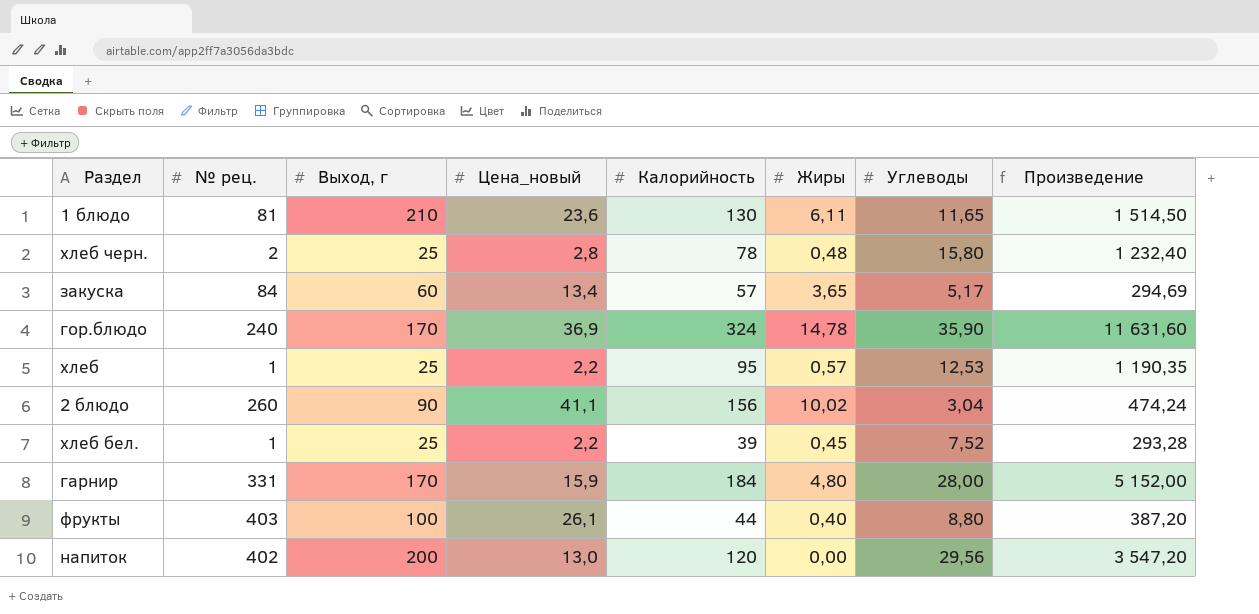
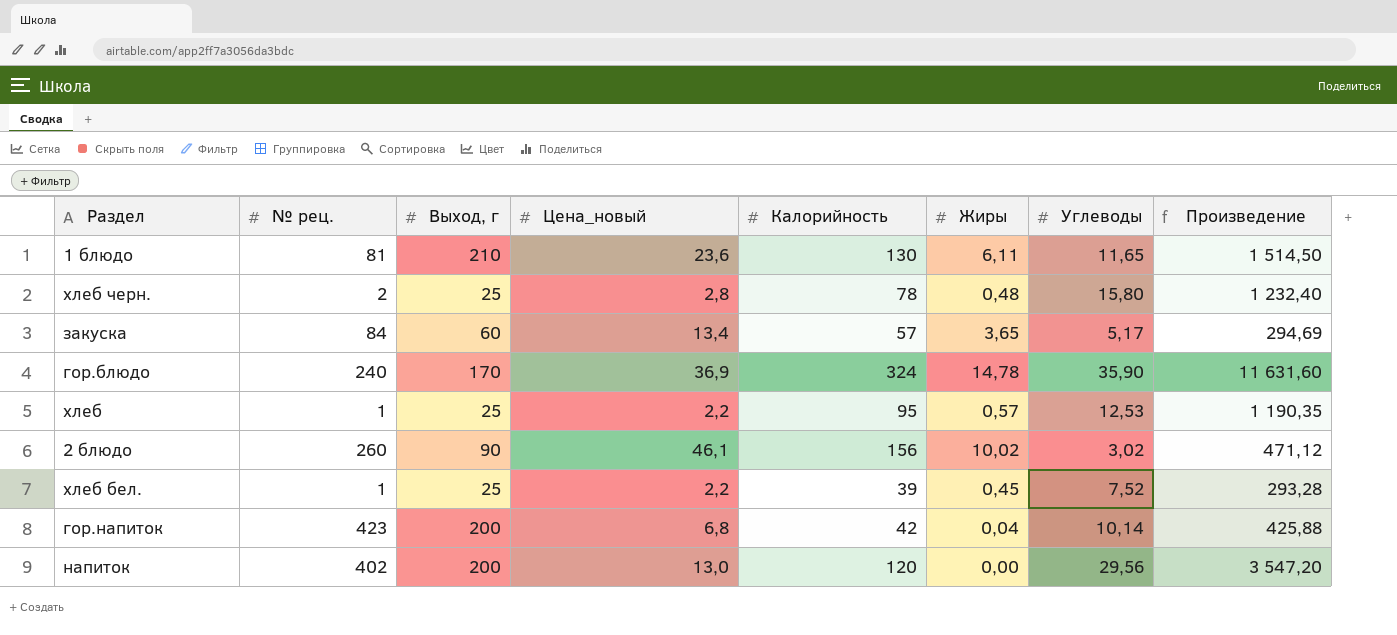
row гарнир: 331 | 170 | 15,9 | 184 | 4,80 | 28,00 | 5 152,00 -> none
row фрукты: 403 | 100 | 26,1 | 44 | 0,40 | 8,80 | 387,20 -> none
2 блюдо | Цена_новый: 41,1 -> 46,1
2 блюдо | Углеводы: 3,04 -> 3,02
2 блюдо | Произведение: 474,24 -> 471,12
row гор.напиток: none -> 423 | 200 | 6,8 | 42 | 0,04 | 10,14 | 425,88

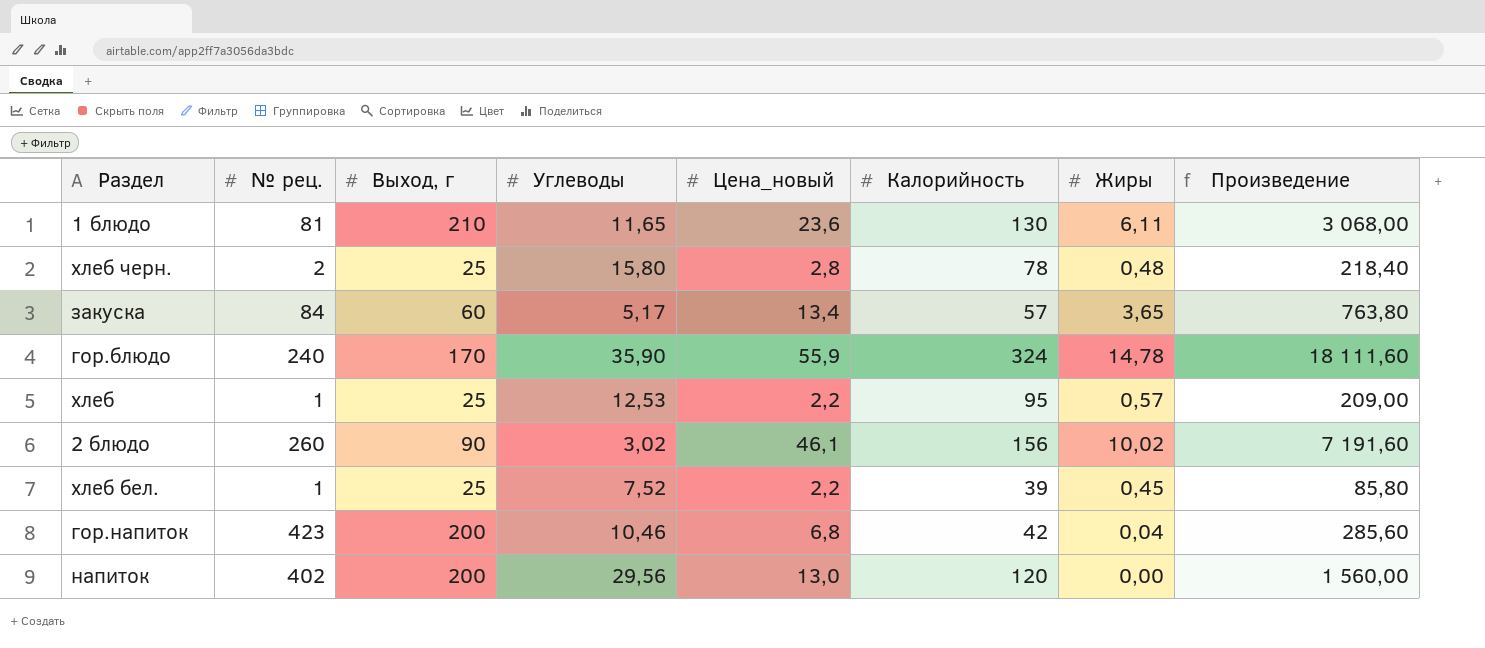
column Углеводы | position: 7 -> 4
column Произведение | formula: [Калорийность] * [Углеводы] -> [Цена_новый] * [Калорийность]
гор.блюдо | Цена_новый: 36,9 -> 55,9
гор.напиток | Углеводы: 10,14 -> 10,46

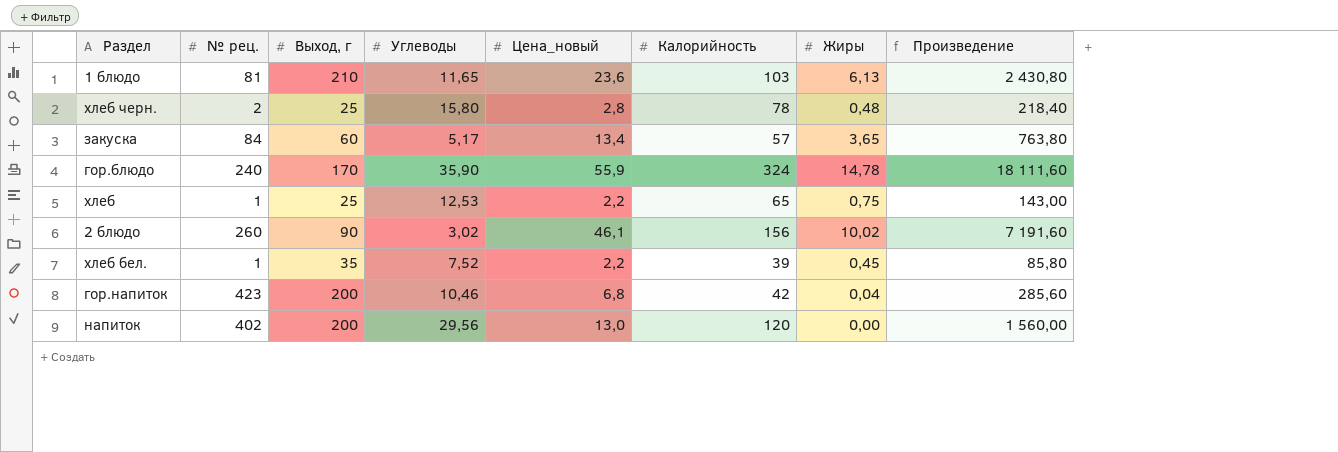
1 блюдо | Калорийность: 130 -> 103
1 блюдо | Жиры: 6,11 -> 6,13
1 блюдо | Произведение: 3 068,00 -> 2 430,80
хлеб | Калорийность: 95 -> 65
хлеб | Жиры: 0,57 -> 0,75
хлеб | Произведение: 209,00 -> 143,00
хлеб бел. | Выход, г: 25 -> 35

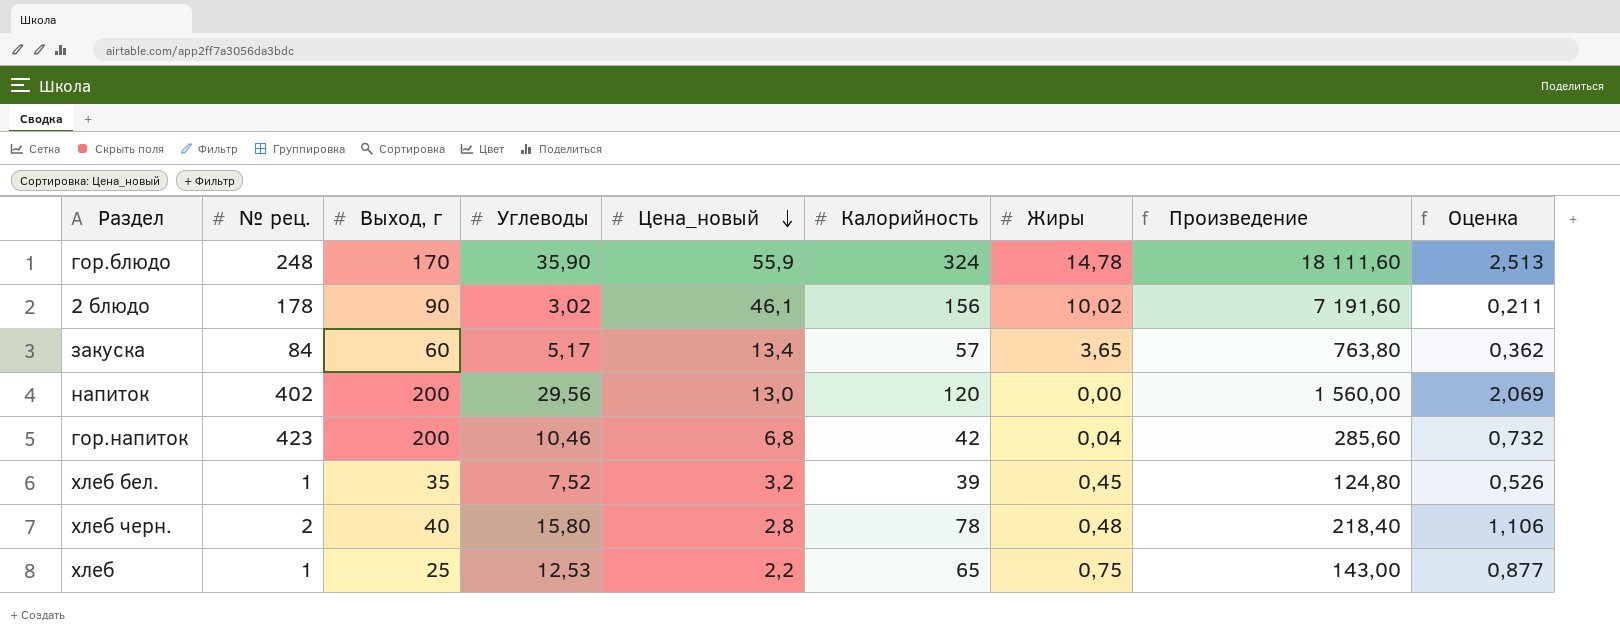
row order: none -> Цена_новый descending
column Оценка | formula: none -> [Углеводы] * 0,07
row 1 блюдо: 81 | 210 | 11,65 | 23,6 | 103 | 6,13 | 2 430,80 -> none
гор.блюдо | № рец.: 240 -> 248
2 блюдо | № рец.: 260 -> 178
хлеб бел. | Цена_новый: 2,2 -> 3,2
хлеб бел. | Произведение: 85,80 -> 124,80
хлеб черн. | Выход, г: 25 -> 40

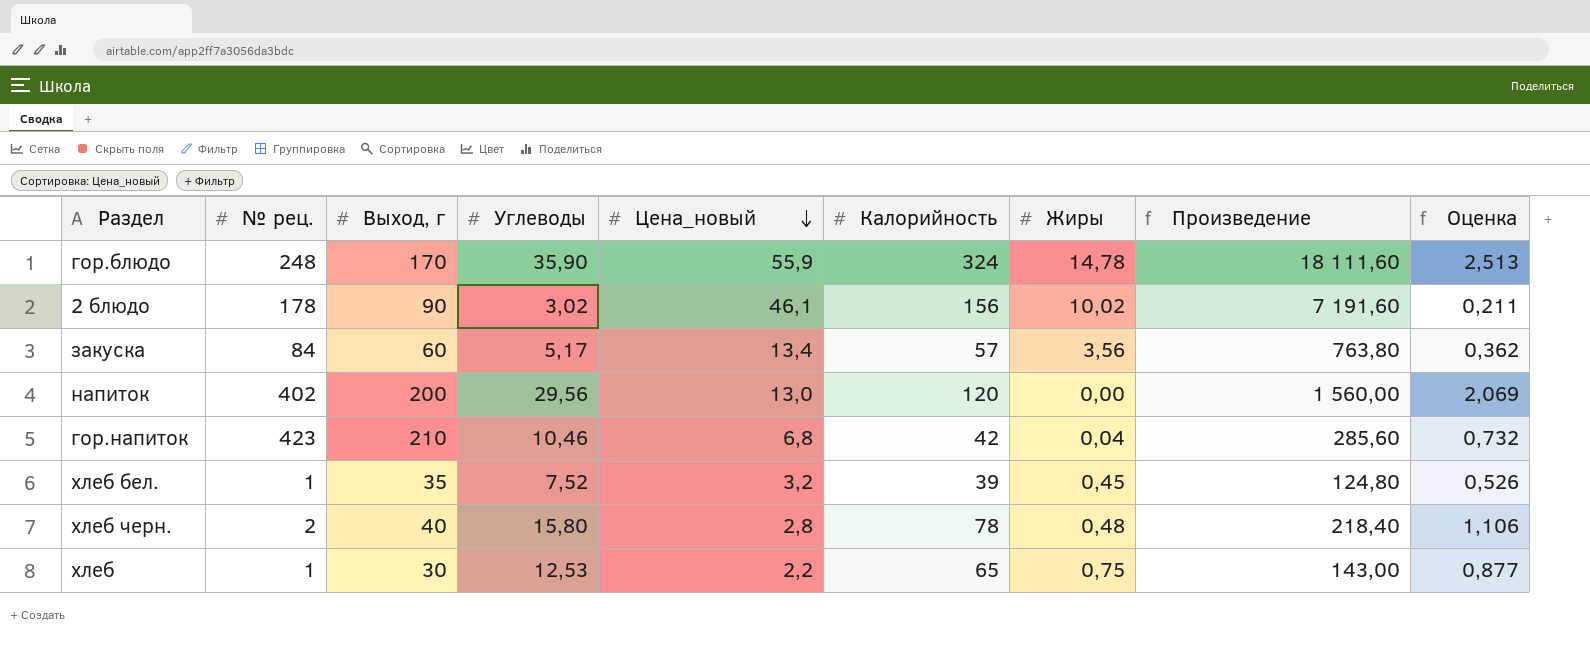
закуска | Жиры: 3,65 -> 3,56
гор.напиток | Выход, г: 200 -> 210
хлеб | Выход, г: 25 -> 30

